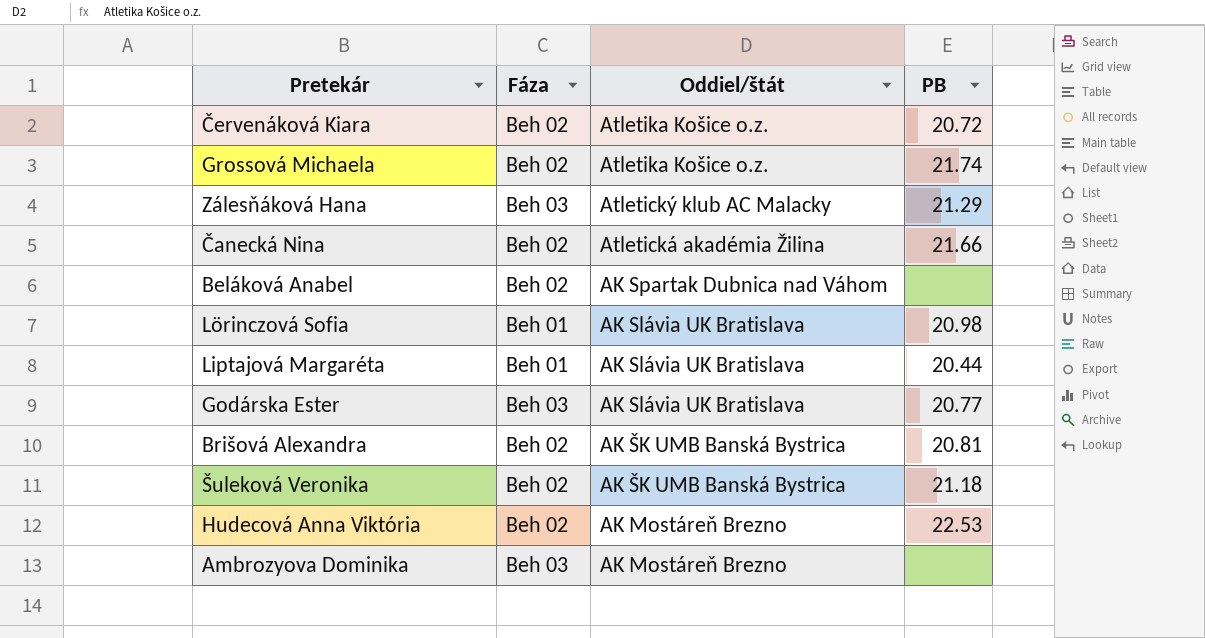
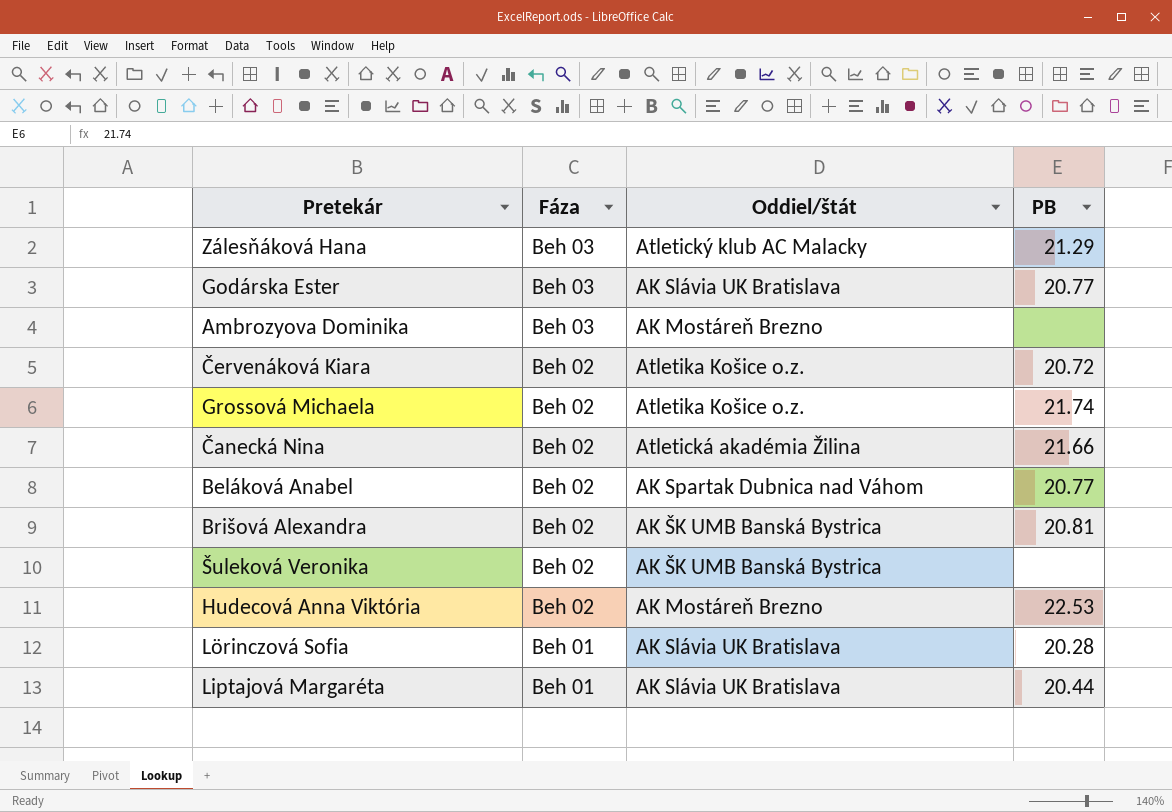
row order: Oddiel/štát descending -> Fáza descending
Beláková Anabel | PB: none -> 20.77
Šuleková Veronika | PB: 21.18 -> none
Lörinczová Sofia | PB: 20.98 -> 20.28

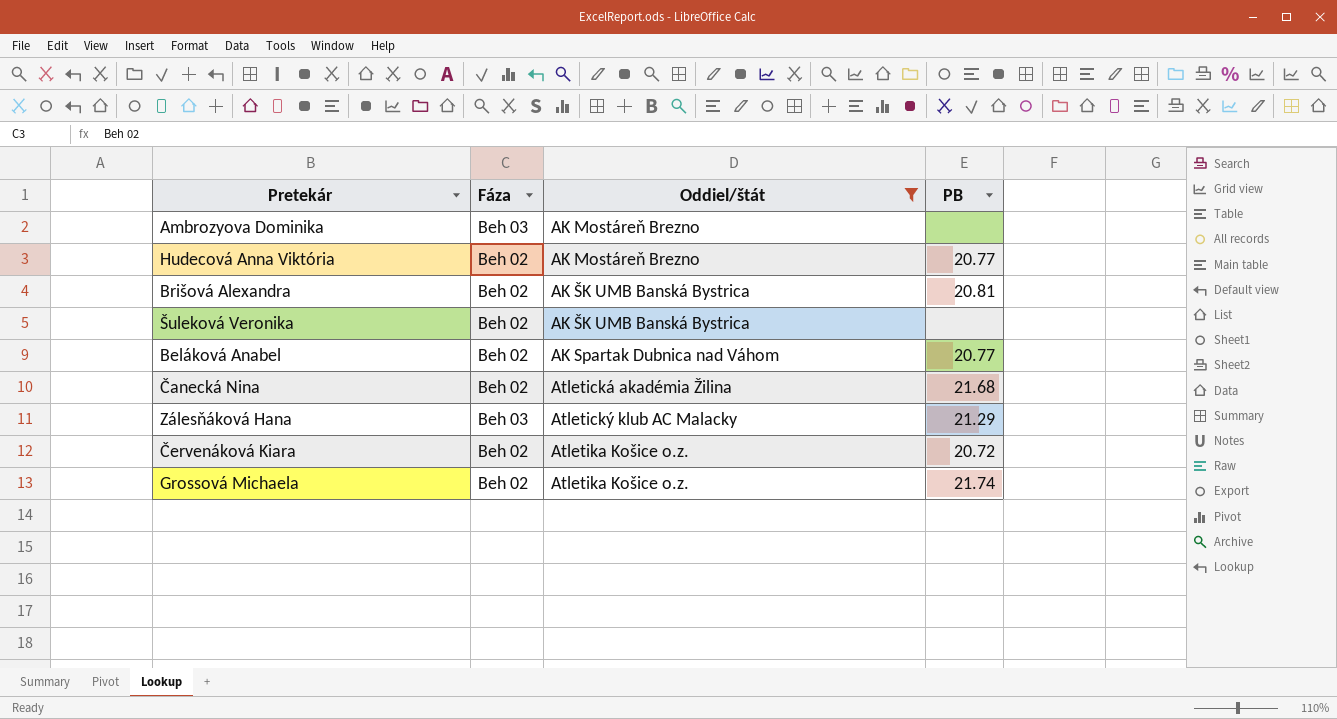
filter: none -> Oddiel/štát != AK Slávia UK Bratislava
row order: Fáza descending -> Oddiel/štát ascending
Hudecová Anna Viktória | PB: 22.53 -> 20.77
Čanecká Nina | PB: 21.66 -> 21.68

